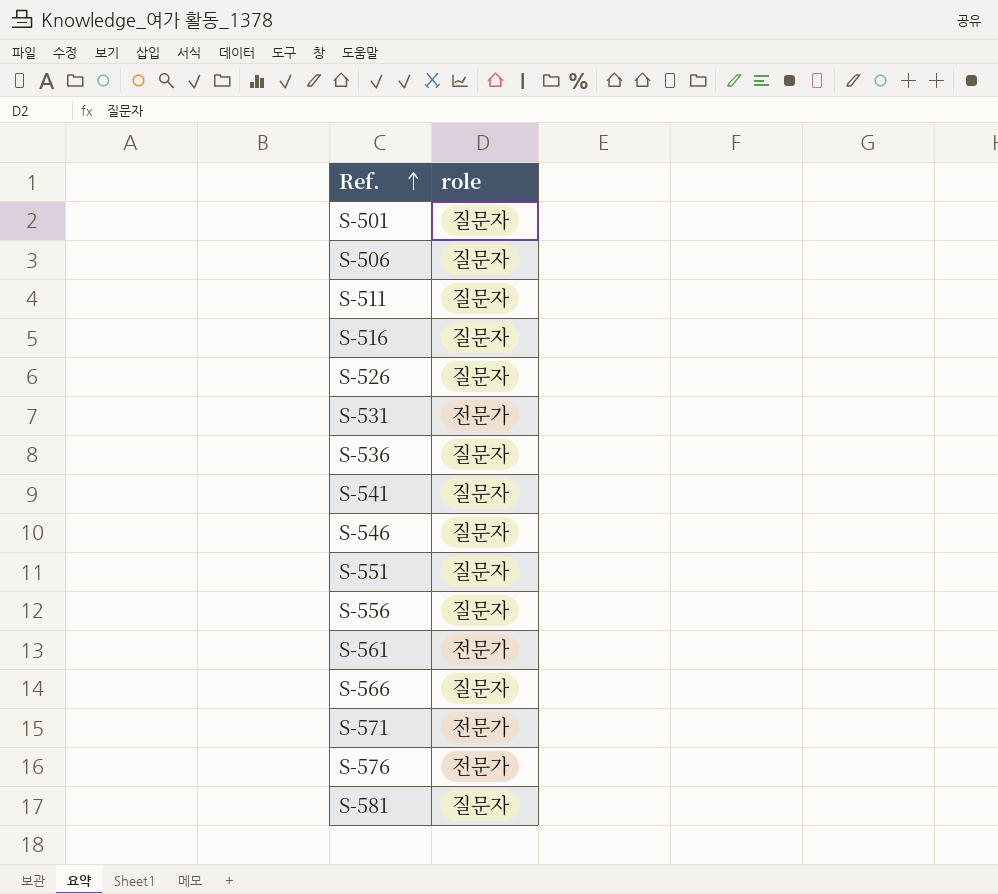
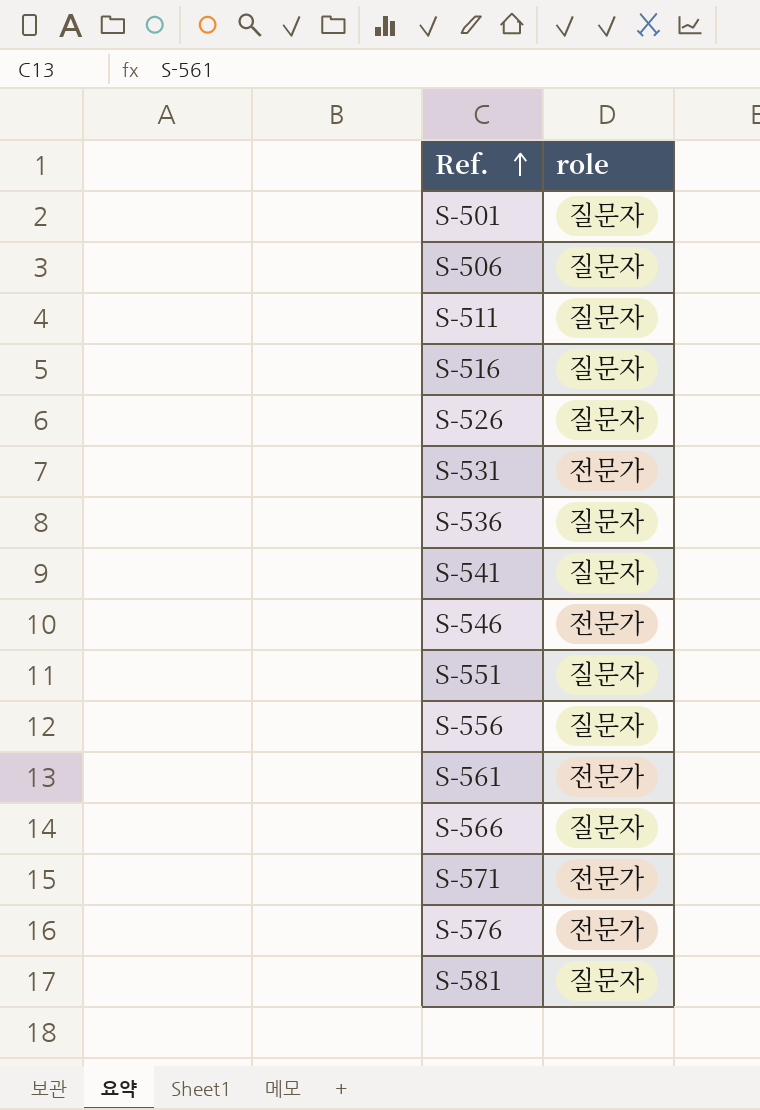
S-546 | role: 질문자 -> 전문가

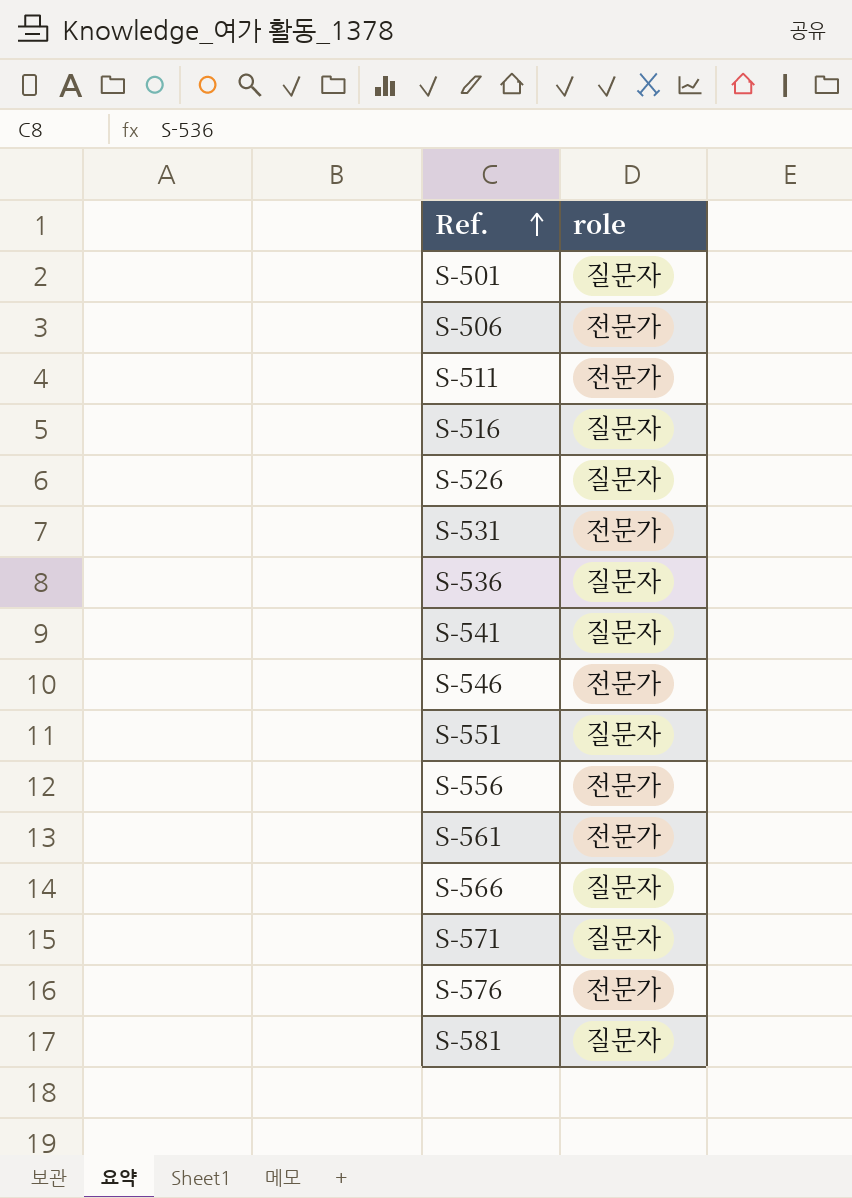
S-506 | role: 질문자 -> 전문가
S-511 | role: 질문자 -> 전문가
S-556 | role: 질문자 -> 전문가
S-571 | role: 전문가 -> 질문자

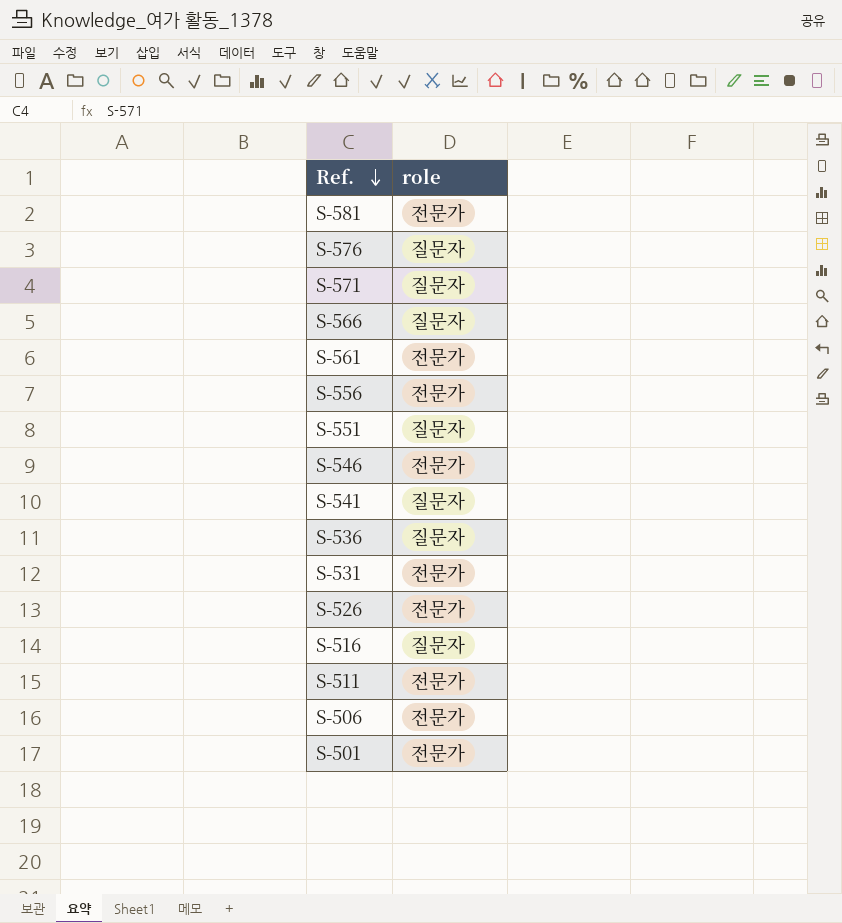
row order: Ref. ascending -> Ref. descending
S-581 | role: 질문자 -> 전문가
S-576 | role: 전문가 -> 질문자
S-526 | role: 질문자 -> 전문가
S-501 | role: 질문자 -> 전문가

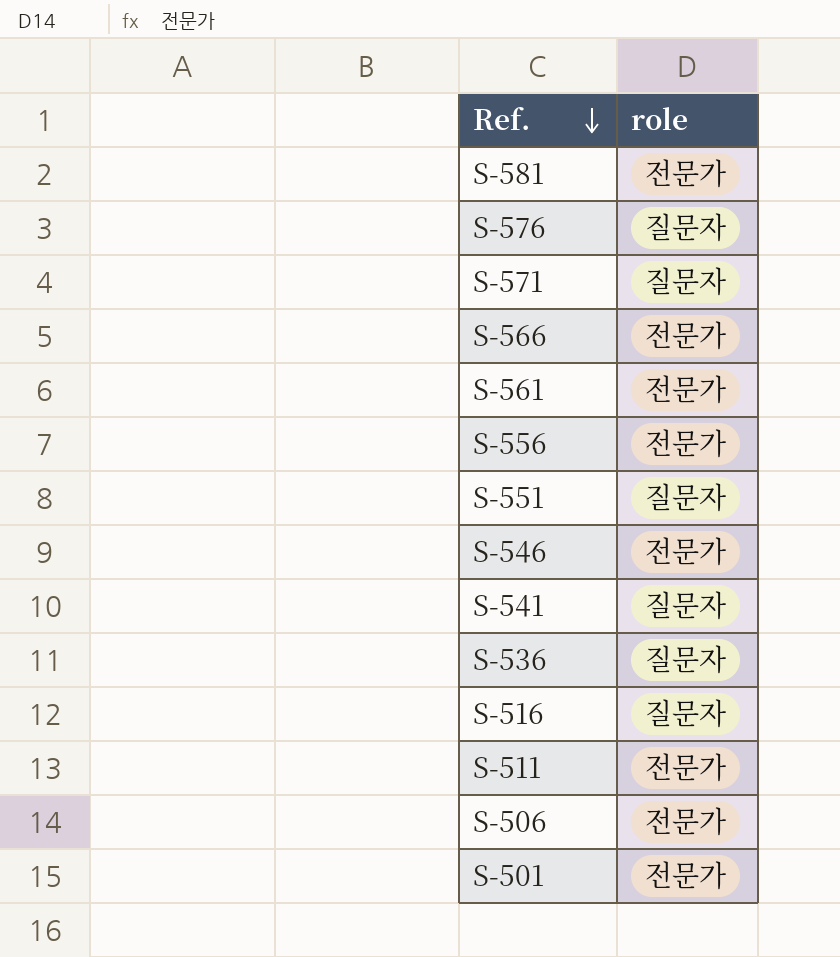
row S-531: 전문가 -> none
row S-526: 전문가 -> none
S-566 | role: 질문자 -> 전문가

